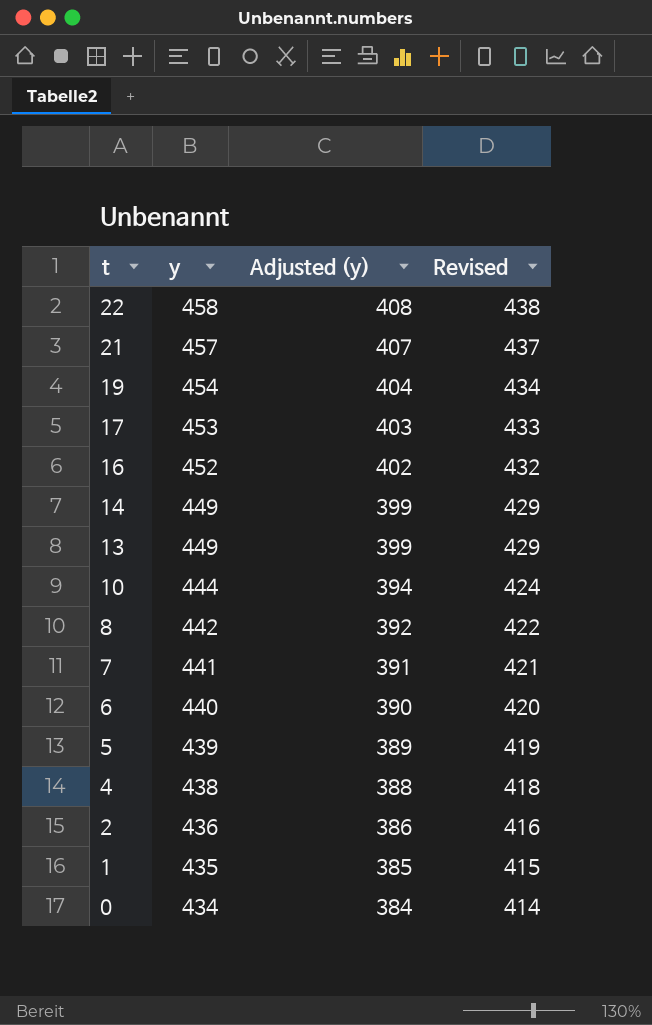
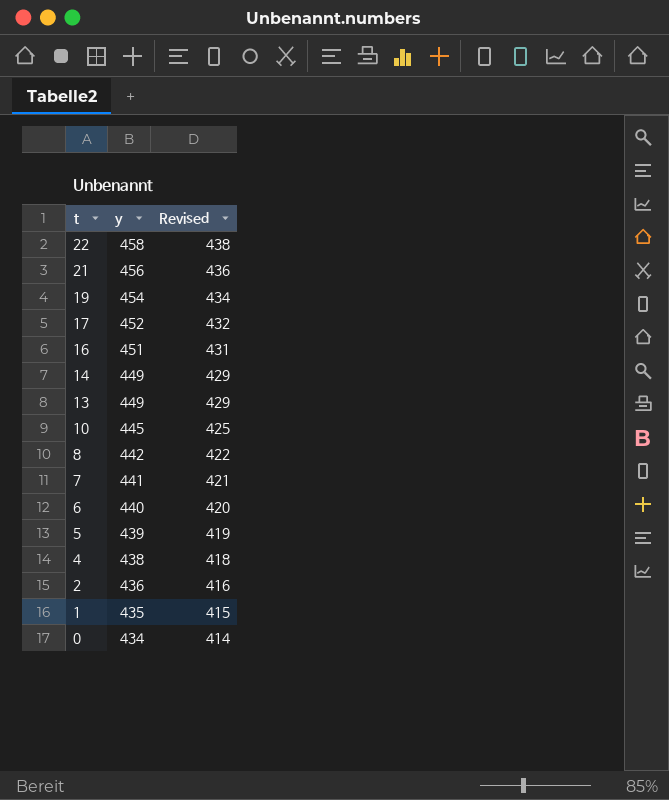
column Adjusted (y) | formula: [y] - 50 -> none
21 | y: 457 -> 456
21 | Revised: 437 -> 436
17 | y: 453 -> 452
17 | Revised: 433 -> 432
16 | y: 452 -> 451
16 | Revised: 432 -> 431
10 | y: 444 -> 445
10 | Revised: 424 -> 425

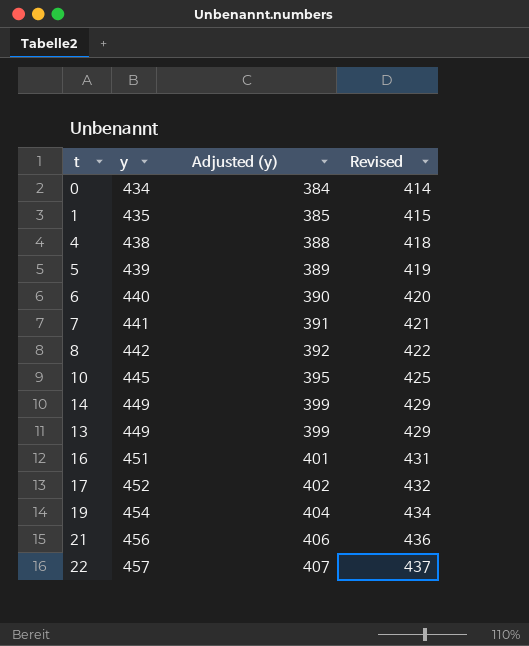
row order: t descending -> y ascending
column Adjusted (y) | formula: none -> [y] - 50
row 2: 436 | 416 -> none
22 | y: 458 -> 457
22 | Revised: 438 -> 437

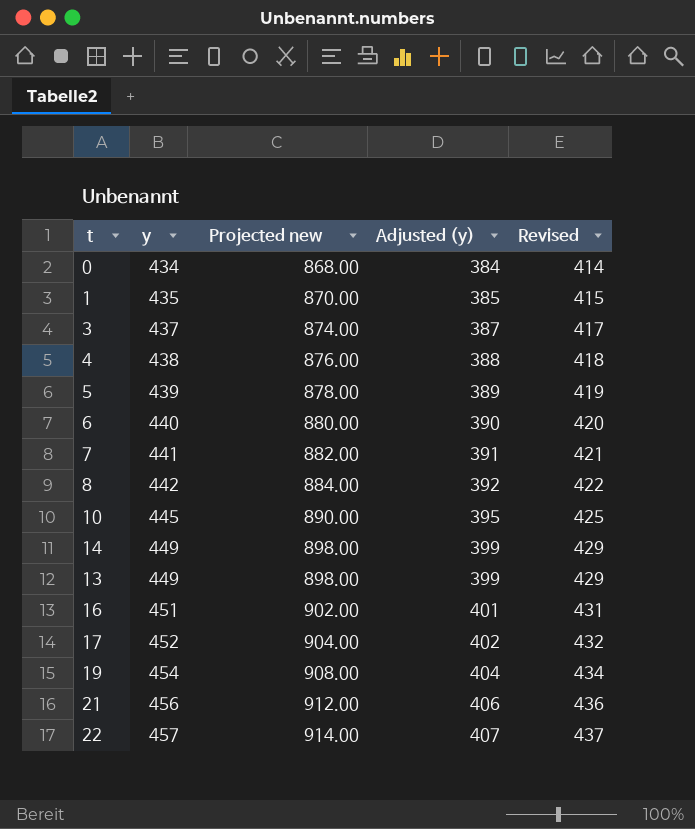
column Projected new | formula: none -> [y] * 2
row 3: none -> 437 | 874.00 | 387 | 417

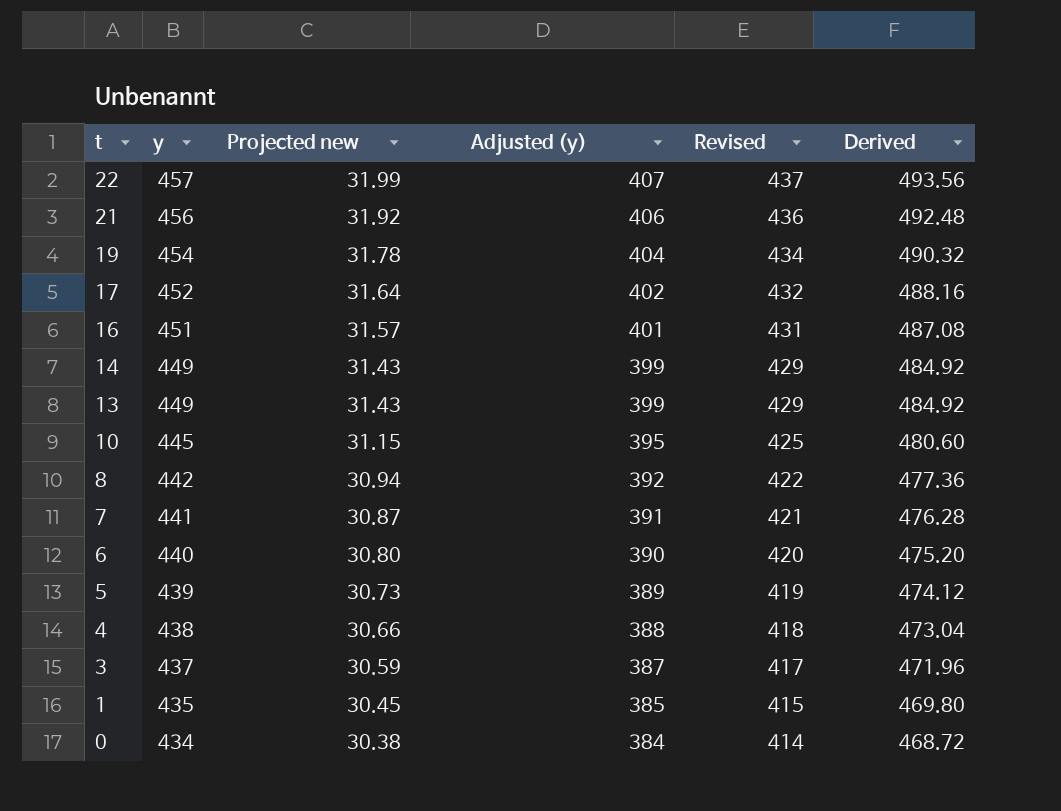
row order: y ascending -> t descending
column Projected new | formula: [y] * 2 -> [y] * 0.07
column Derived | formula: none -> [y] * 1.08

